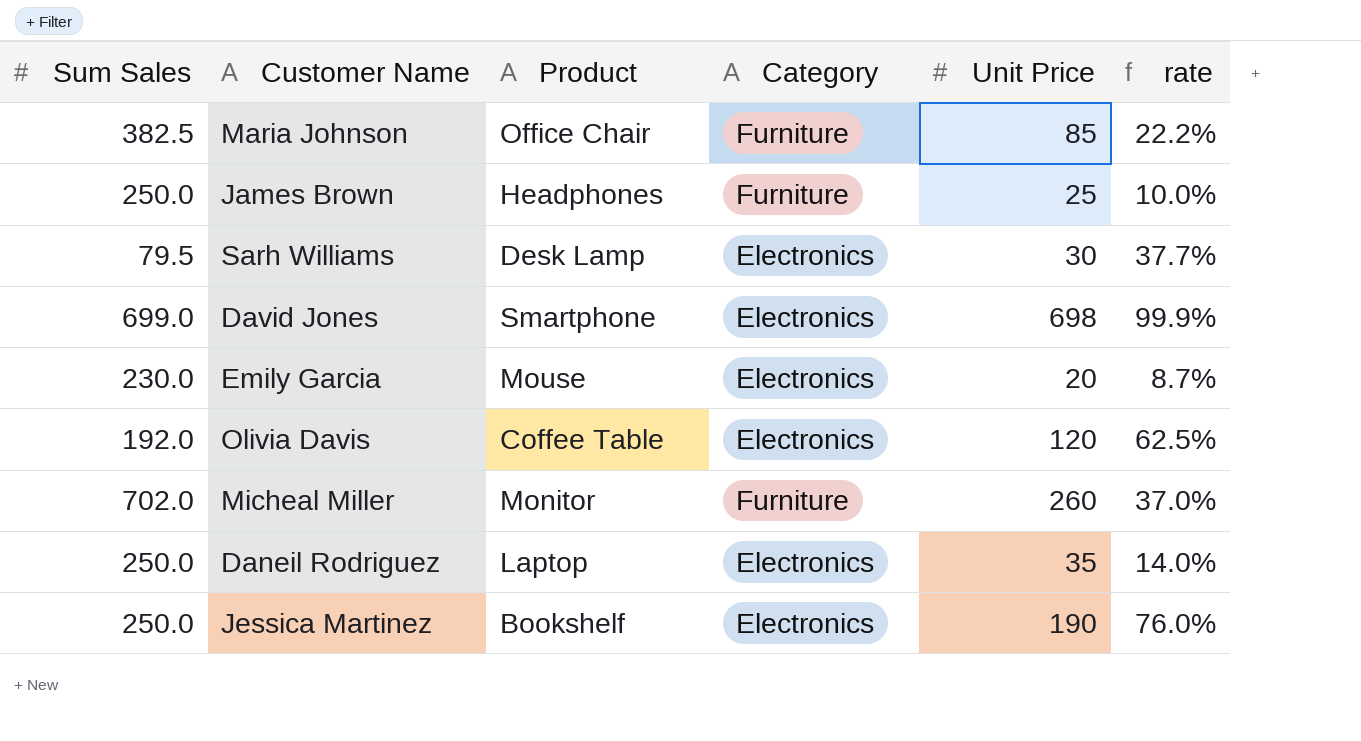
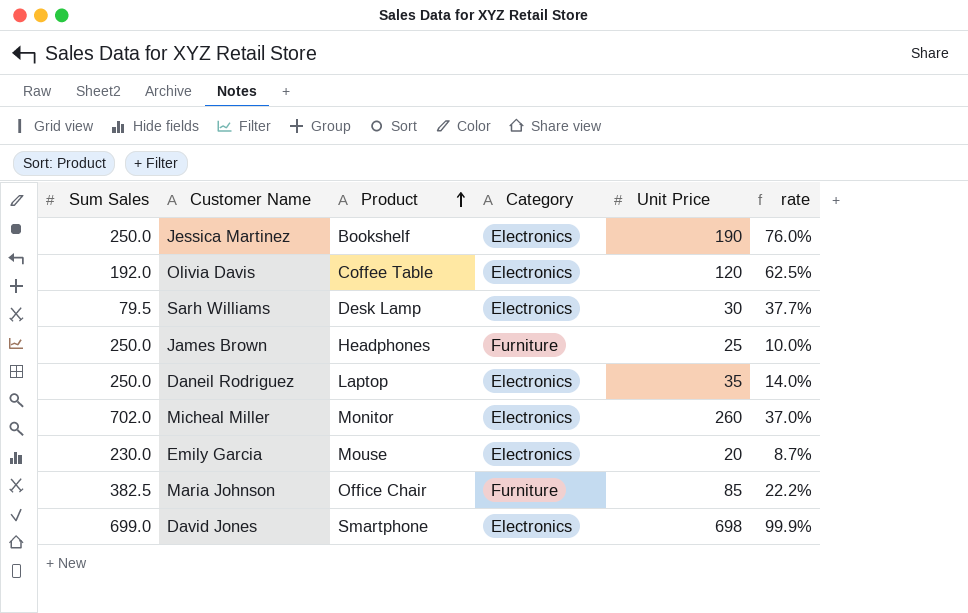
row order: none -> Product ascending
Micheal Miller | Category: Furniture -> Electronics

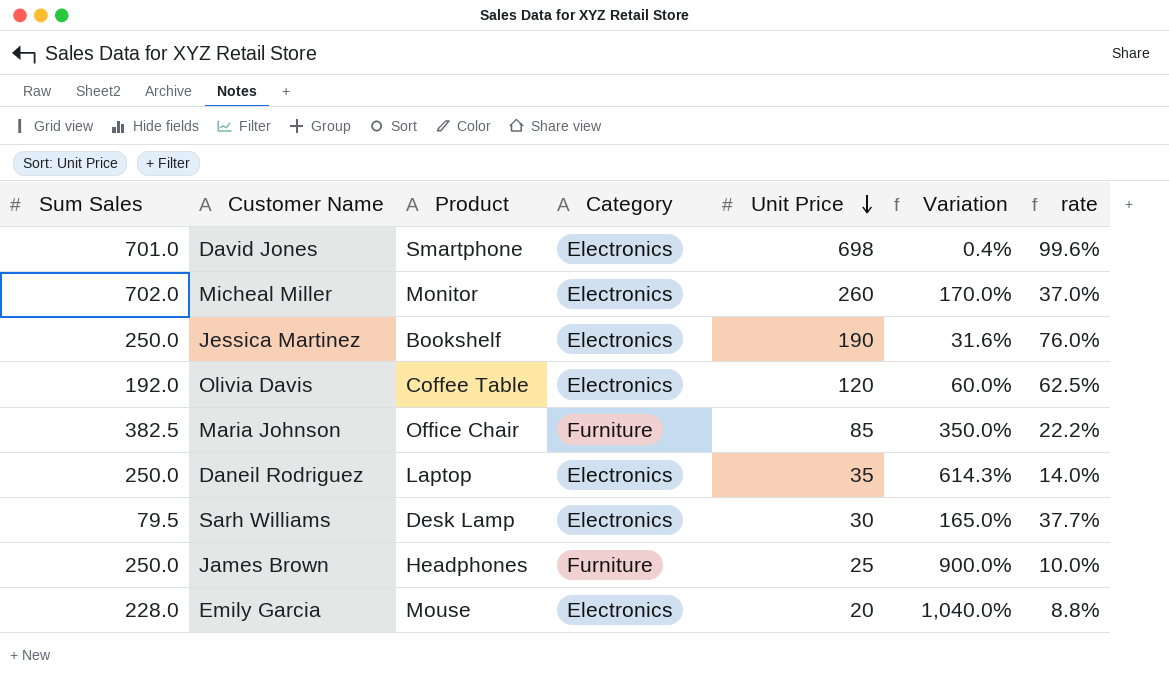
row order: Product ascending -> Unit Price descending
column Variation | formula: none -> ([Sum Sales] - [Unit Price]) / [Unit Price]
David Jones | Sum Sales: 699.0 -> 701.0
David Jones | rate: 99.9% -> 99.6%
Emily Garcia | Sum Sales: 230.0 -> 228.0
Emily Garcia | rate: 8.7% -> 8.8%

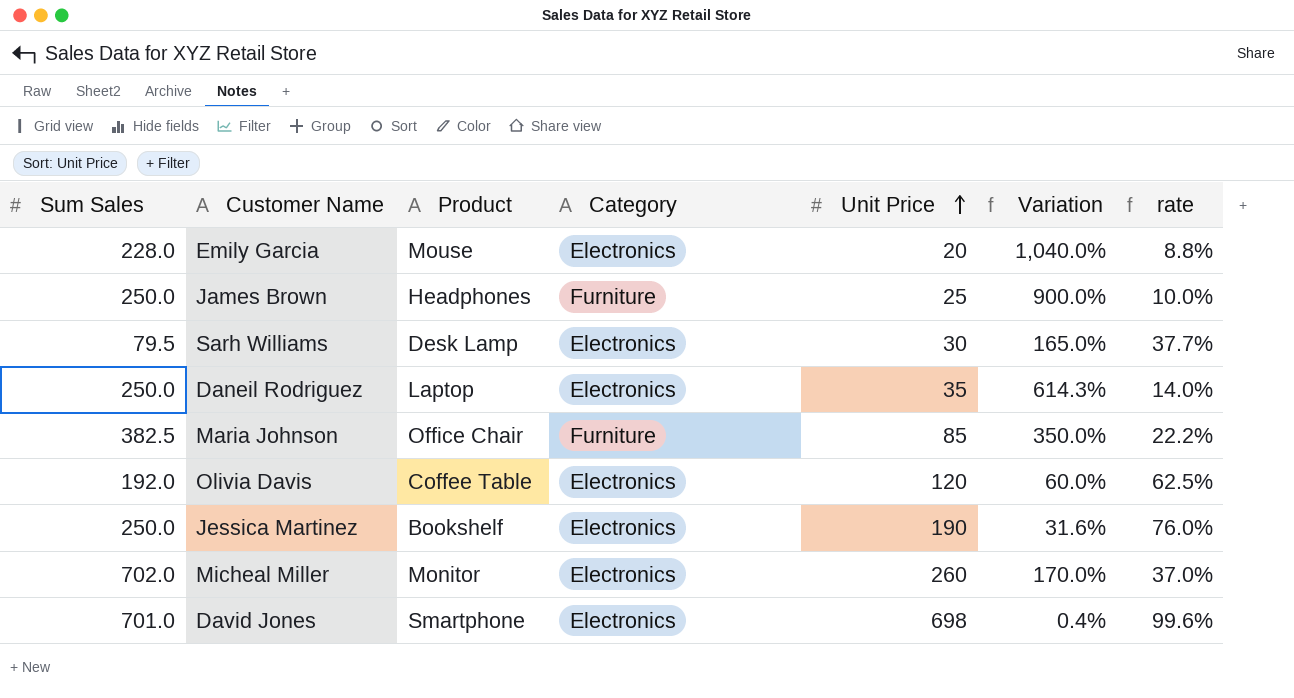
row order: Unit Price descending -> Unit Price ascending

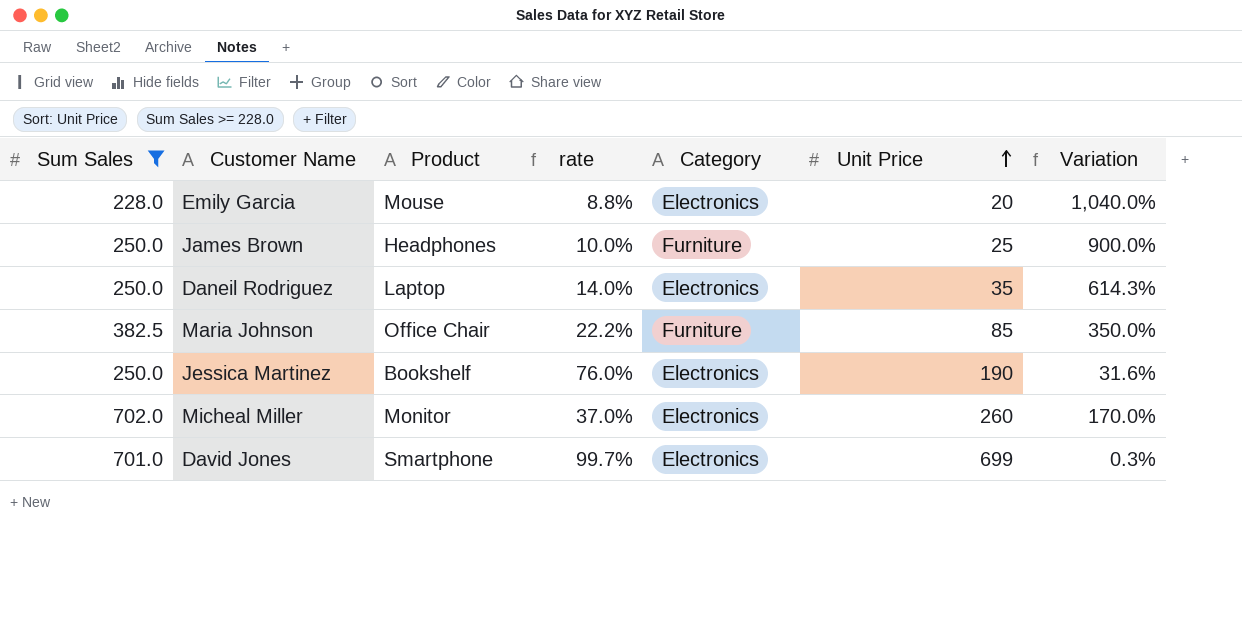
filter: none -> Sum Sales >= 228.0
column rate | position: 7 -> 4
David Jones | rate: 99.6% -> 99.7%
David Jones | Unit Price: 698 -> 699
David Jones | Variation: 0.4% -> 0.3%

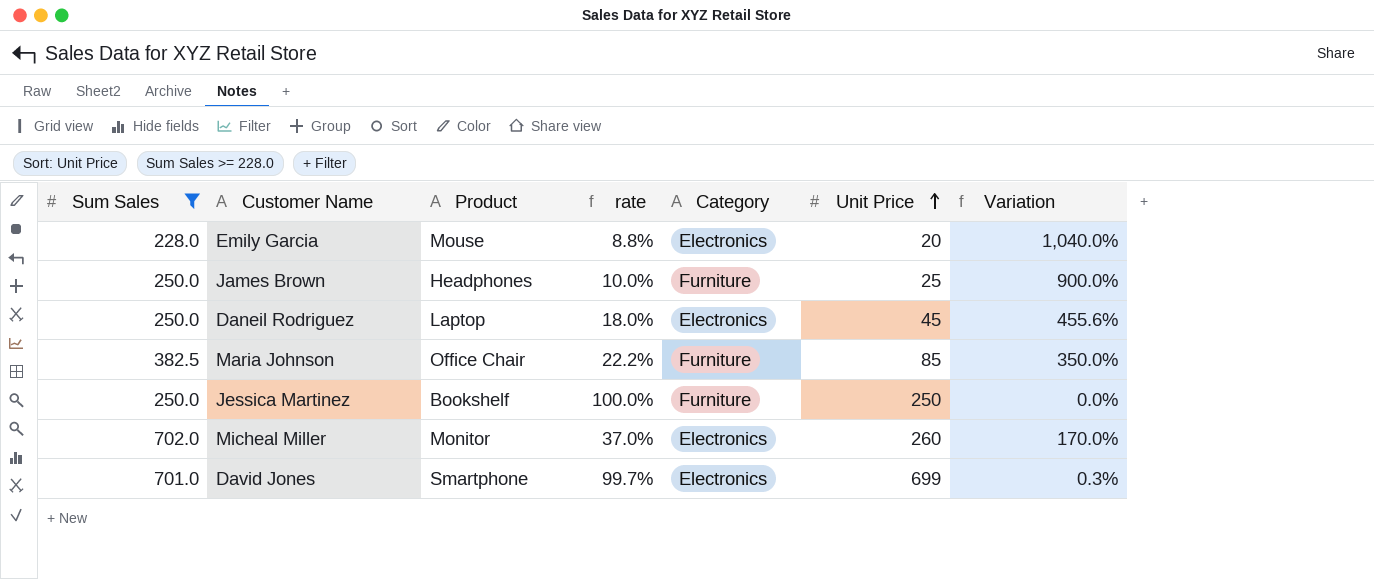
Daneil Rodriguez | rate: 14.0% -> 18.0%
Daneil Rodriguez | Unit Price: 35 -> 45
Daneil Rodriguez | Variation: 614.3% -> 455.6%
Jessica Martinez | rate: 76.0% -> 100.0%
Jessica Martinez | Category: Electronics -> Furniture
Jessica Martinez | Unit Price: 190 -> 250
Jessica Martinez | Variation: 31.6% -> 0.0%

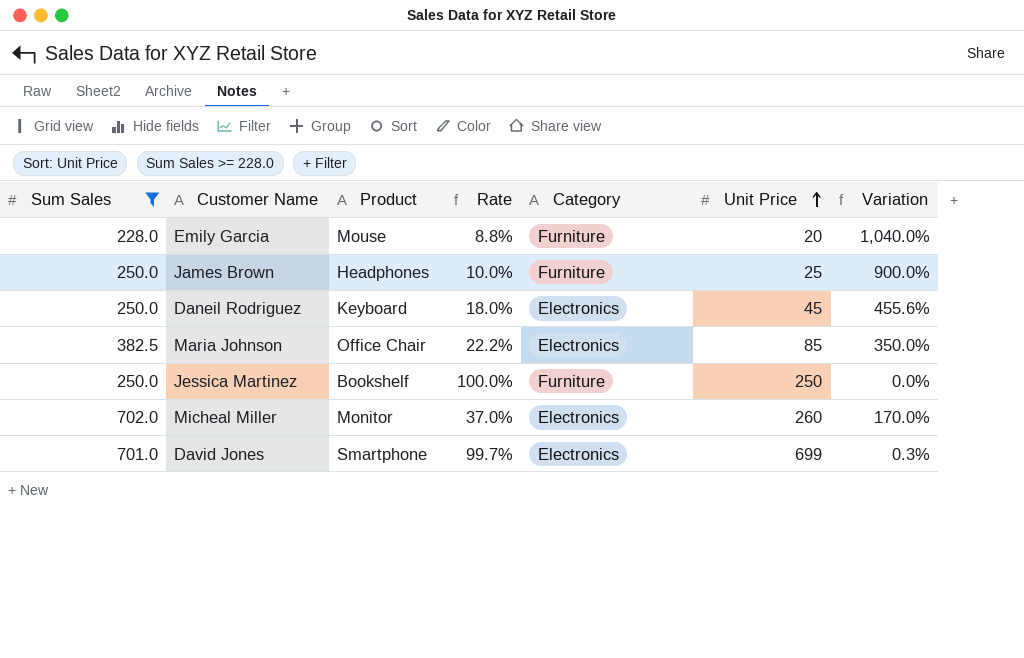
column name: rate -> Rate
Emily Garcia | Category: Electronics -> Furniture
Daneil Rodriguez | Product: Laptop -> Keyboard
Maria Johnson | Category: Furniture -> Electronics

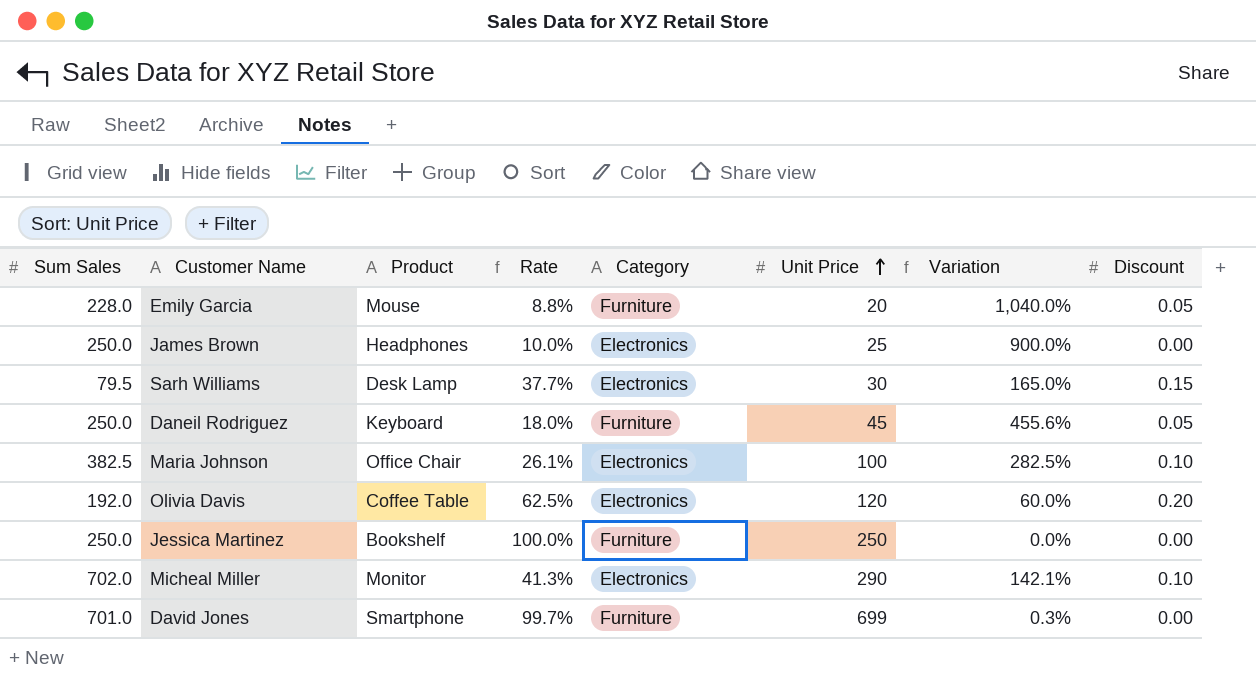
filter: Sum Sales >= 228.0 -> none
column Discount | position: none -> 8
James Brown | Category: Furniture -> Electronics
Daneil Rodriguez | Category: Electronics -> Furniture
Maria Johnson | Rate: 22.2% -> 26.1%
Maria Johnson | Unit Price: 85 -> 100
Maria Johnson | Variation: 350.0% -> 282.5%
Micheal Miller | Rate: 37.0% -> 41.3%
Micheal Miller | Unit Price: 260 -> 290
Micheal Miller | Variation: 170.0% -> 142.1%
David Jones | Category: Electronics -> Furniture

